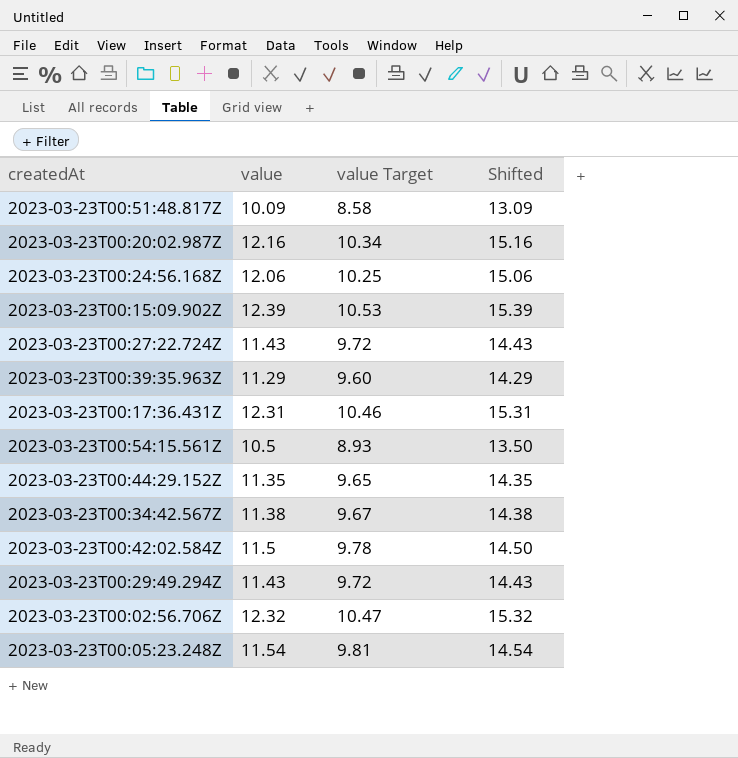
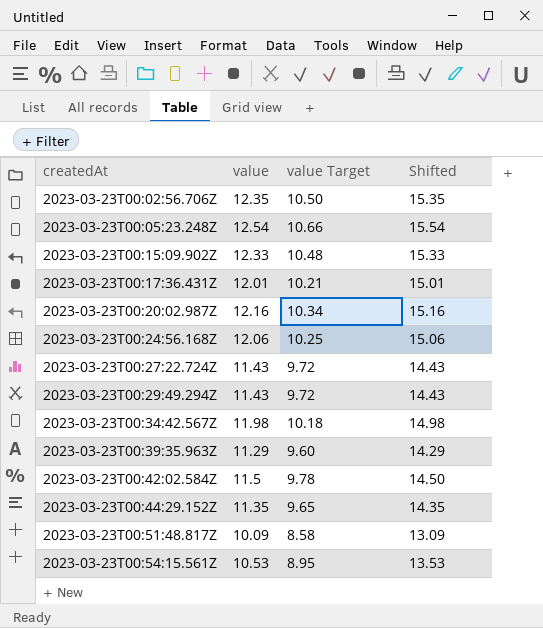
row order: none -> createdAt ascending
2023-03-23T00:02:56.706Z | value: 12.32 -> 12.35
2023-03-23T00:02:56.706Z | value Target: 10.47 -> 10.50
2023-03-23T00:02:56.706Z | Shifted: 15.32 -> 15.35
2023-03-23T00:05:23.248Z | value: 11.54 -> 12.54
2023-03-23T00:05:23.248Z | value Target: 9.81 -> 10.66
2023-03-23T00:05:23.248Z | Shifted: 14.54 -> 15.54
2023-03-23T00:15:09.902Z | value: 12.39 -> 12.33
2023-03-23T00:15:09.902Z | value Target: 10.53 -> 10.48
2023-03-23T00:15:09.902Z | Shifted: 15.39 -> 15.33
2023-03-23T00:17:36.431Z | value: 12.31 -> 12.01
2023-03-23T00:17:36.431Z | value Target: 10.46 -> 10.21
2023-03-23T00:17:36.431Z | Shifted: 15.31 -> 15.01
2023-03-23T00:34:42.567Z | value: 11.38 -> 11.98
2023-03-23T00:34:42.567Z | value Target: 9.67 -> 10.18
2023-03-23T00:34:42.567Z | Shifted: 14.38 -> 14.98
2023-03-23T00:54:15.561Z | value: 10.5 -> 10.53
2023-03-23T00:54:15.561Z | value Target: 8.93 -> 8.95
2023-03-23T00:54:15.561Z | Shifted: 13.50 -> 13.53

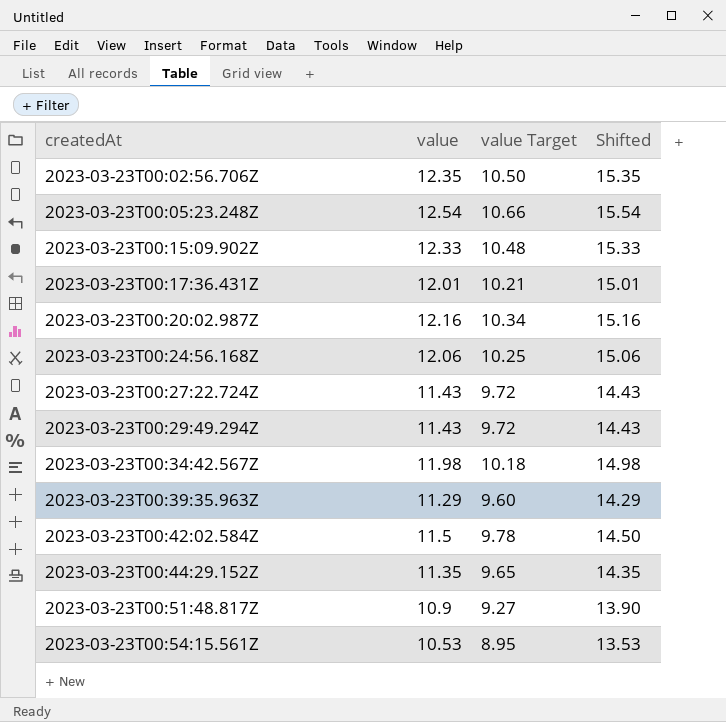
2023-03-23T00:51:48.817Z | value: 10.09 -> 10.9
2023-03-23T00:51:48.817Z | value Target: 8.58 -> 9.27
2023-03-23T00:51:48.817Z | Shifted: 13.09 -> 13.90

